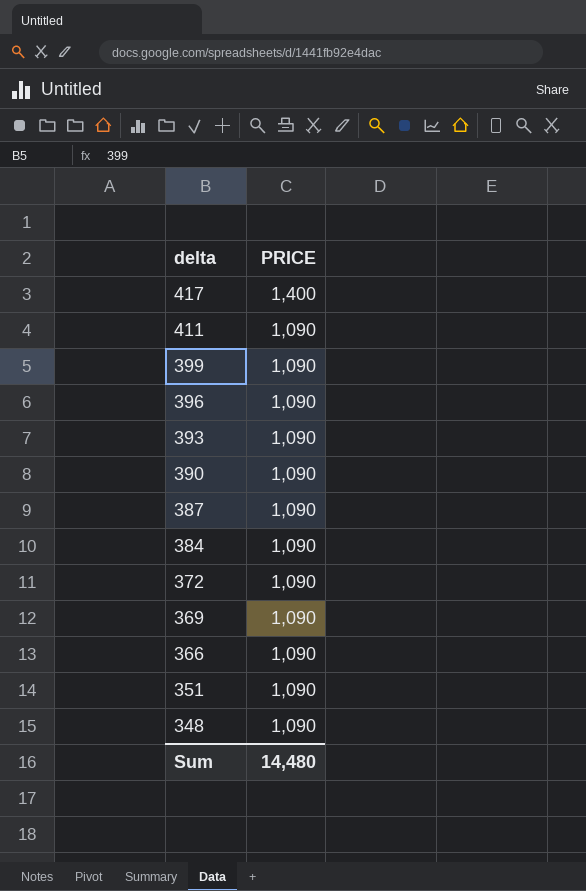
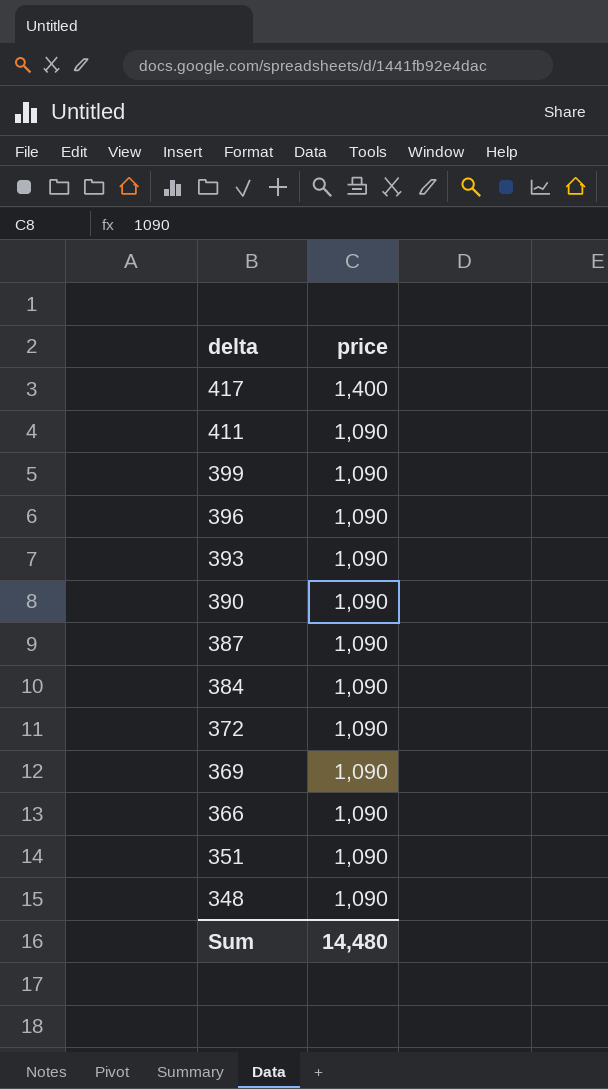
column name: PRICE -> price

